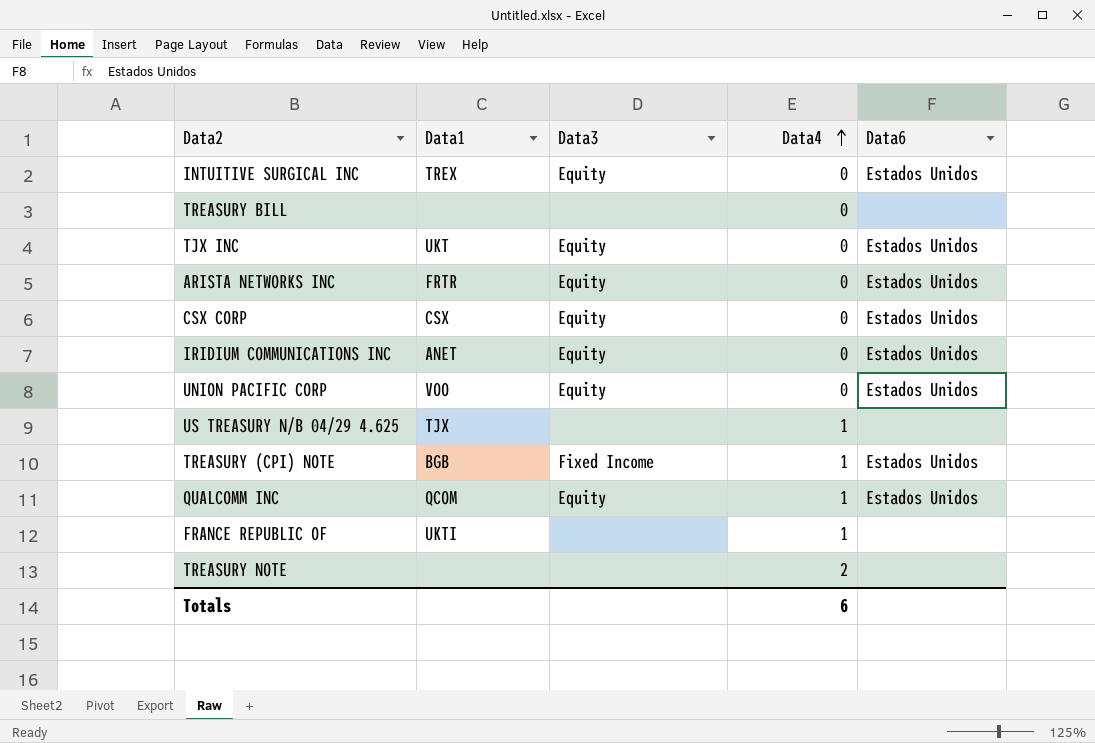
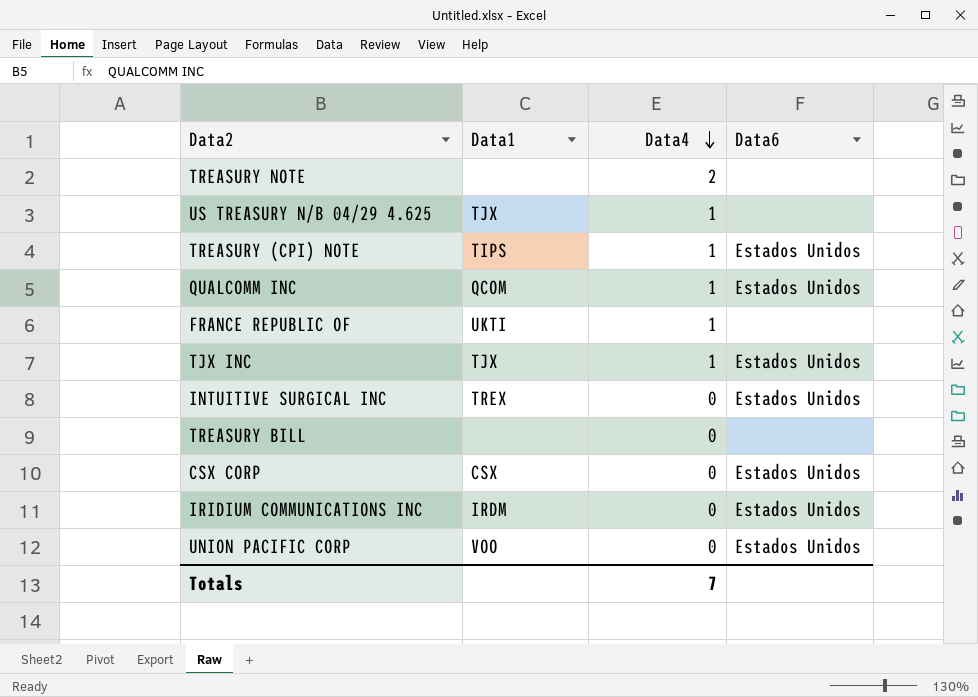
row order: Data4 ascending -> Data4 descending
column Data3 | position: 3 -> none
row ARISTA NETWORKS INC: FRTR | Equity | 0 | Estados Unidos -> none
TREASURY (CPI) NOTE | Data1: BGB -> TIPS
TJX INC | Data1: UKT -> TJX
TJX INC | Data4: 0 -> 1
IRIDIUM COMMUNICATIONS INC | Data1: ANET -> IRDM
Totals | Data4: 6 -> 7

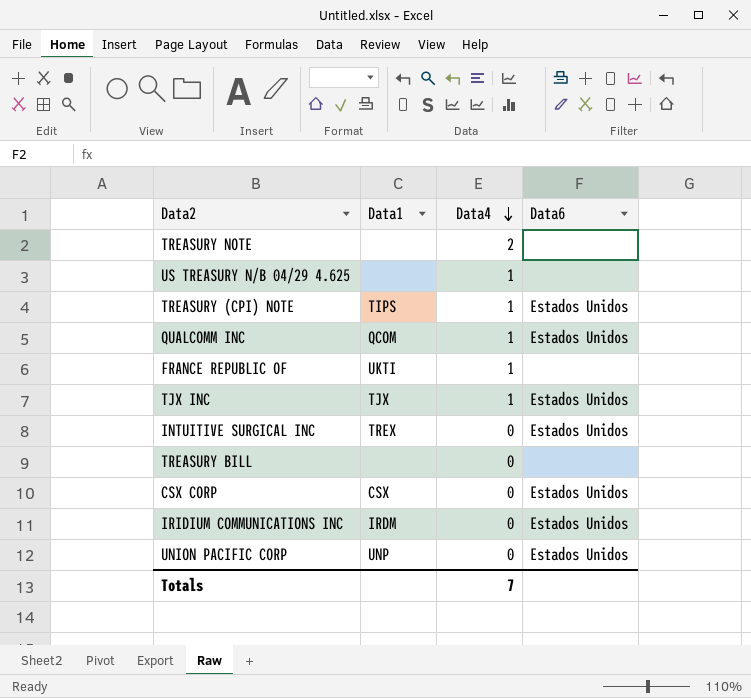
US TREASURY N/B 04/29 4.625 | Data1: TJX -> none
UNION PACIFIC CORP | Data1: VOO -> UNP

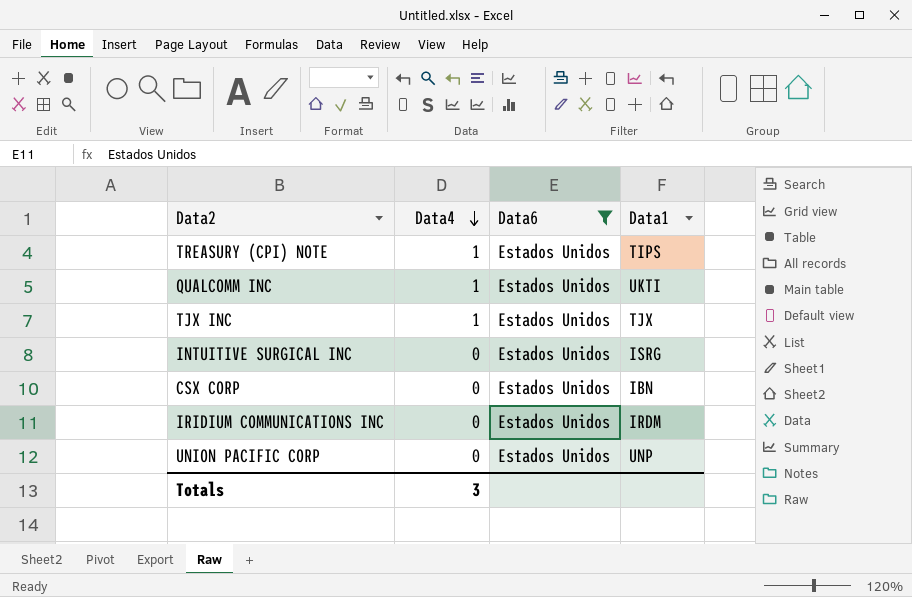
filter: none -> Data6 = Estados Unidos
column Data1 | position: 2 -> 4
QUALCOMM INC | Data1: QCOM -> UKTI
INTUITIVE SURGICAL INC | Data1: TREX -> ISRG
CSX CORP | Data1: CSX -> IBN
Totals | Data4: 7 -> 3

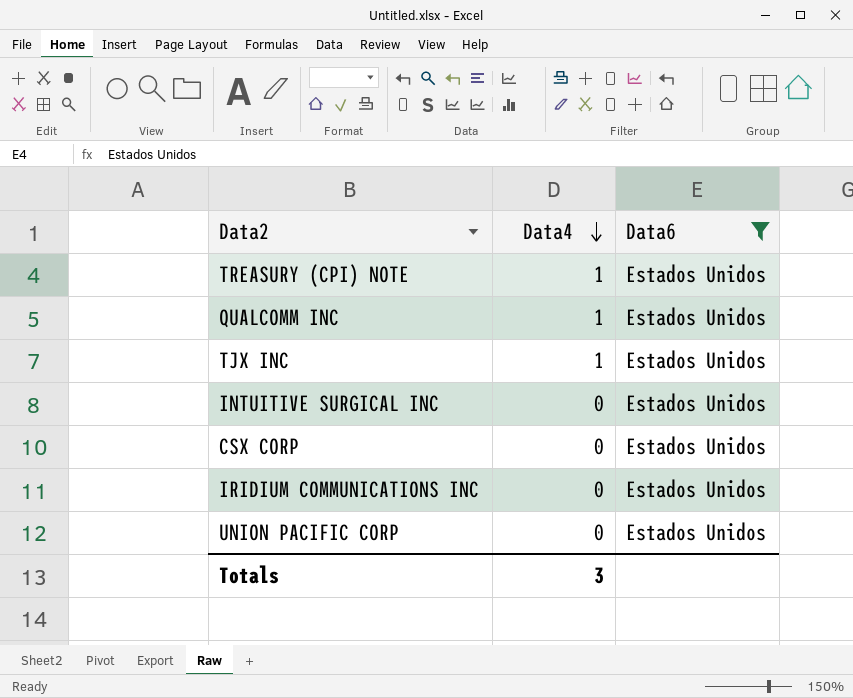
column Data1 | position: 4 -> none

